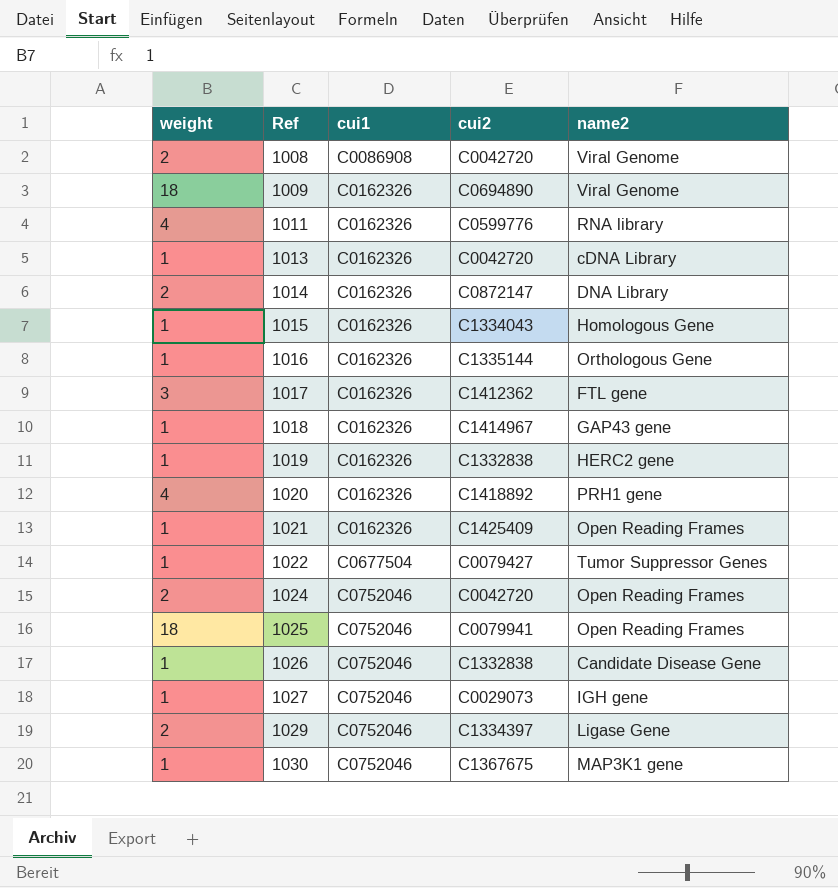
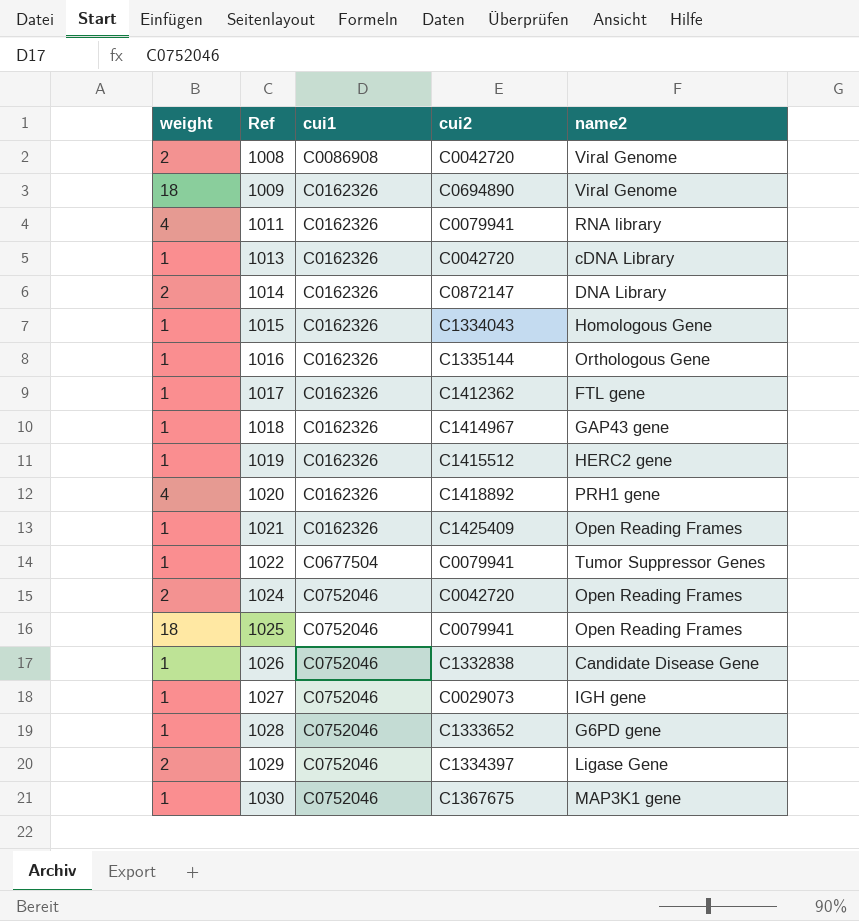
1011 | cui2: C0599776 -> C0079941
1017 | weight: 3 -> 1
1019 | cui2: C1332838 -> C1415512
1022 | cui2: C0079427 -> C0079941
row 1028: none -> 1 | C0752046 | C1333652 | G6PD gene

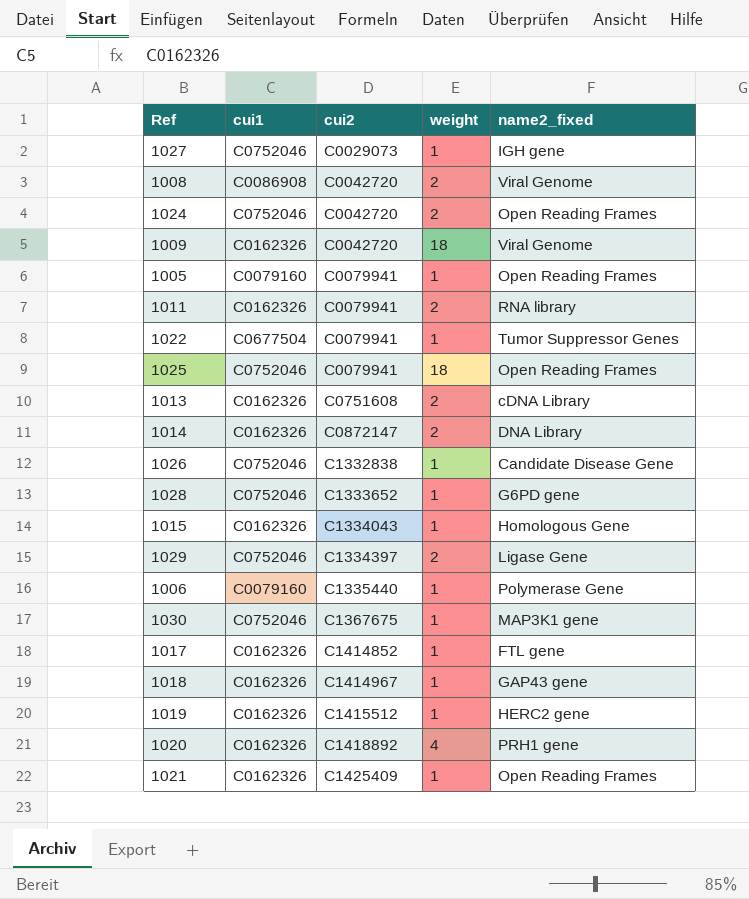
row order: Ref ascending -> cui2 ascending
column weight | position: 1 -> 4
column name: name2 -> name2_fixed
row 1016: 1 | C0162326 | C1335144 | Orthologous Gene -> none
1009 | cui2: C0694890 -> C0042720
row 1005: none -> C0079160 | C0079941 | 1 | Open Reading Frames
1011 | weight: 4 -> 2
1013 | cui2: C0042720 -> C0751608
1013 | weight: 1 -> 2
row 1006: none -> C0079160 | C1335440 | 1 | Polymerase Gene
1017 | cui2: C1412362 -> C1414852

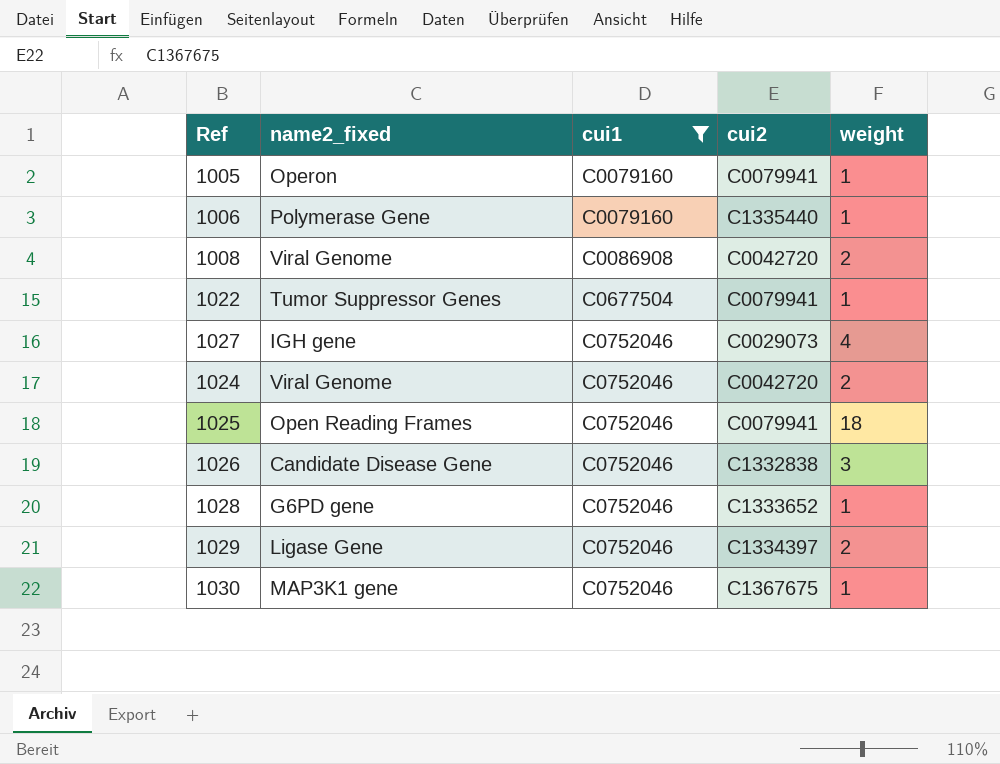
filter: none -> cui1 != C0162326
row order: cui2 ascending -> cui1 ascending
column name2_fixed | position: 5 -> 2
1005 | name2_fixed: Open Reading Frames -> Operon
1027 | weight: 1 -> 4
1024 | name2_fixed: Open Reading Frames -> Viral Genome
1026 | weight: 1 -> 3

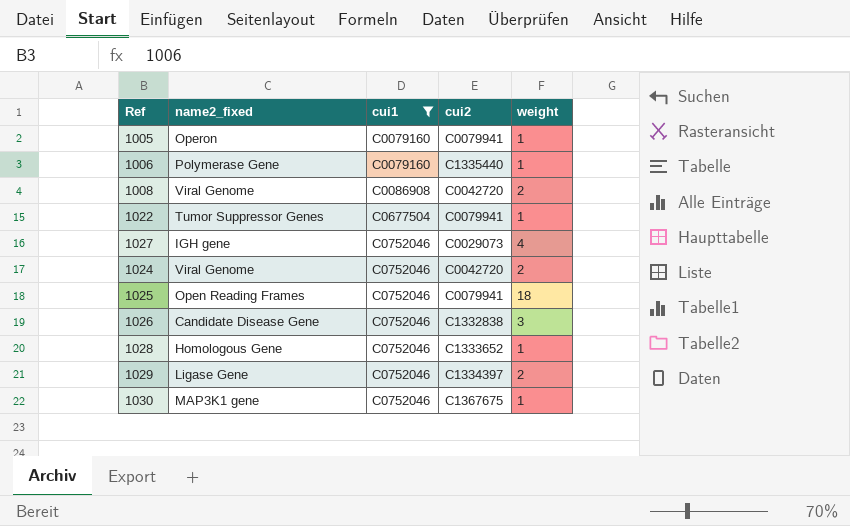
1028 | name2_fixed: G6PD gene -> Homologous Gene

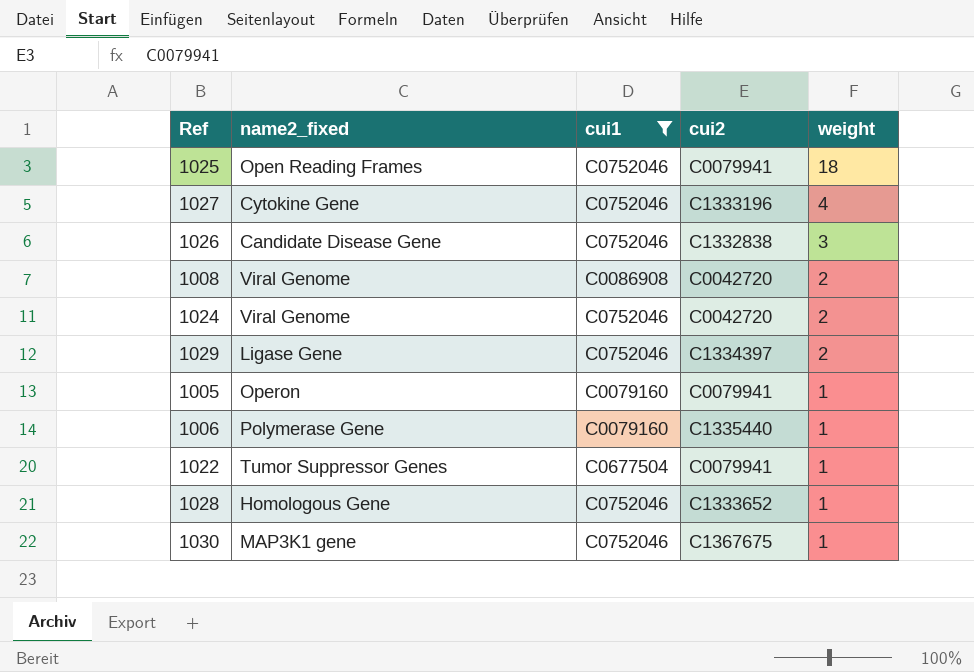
row order: cui1 ascending -> weight descending
1027 | name2_fixed: IGH gene -> Cytokine Gene
1027 | cui2: C0029073 -> C1333196

